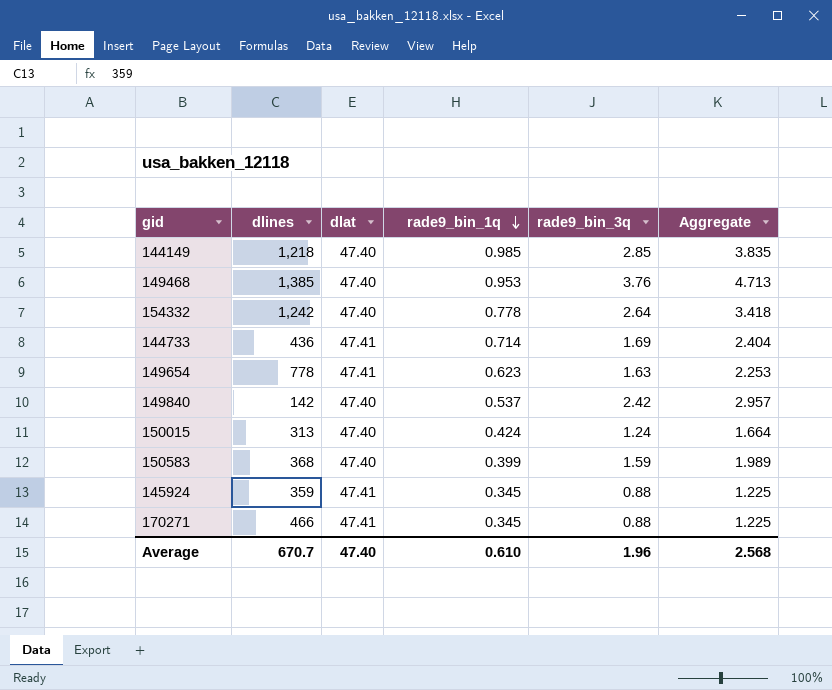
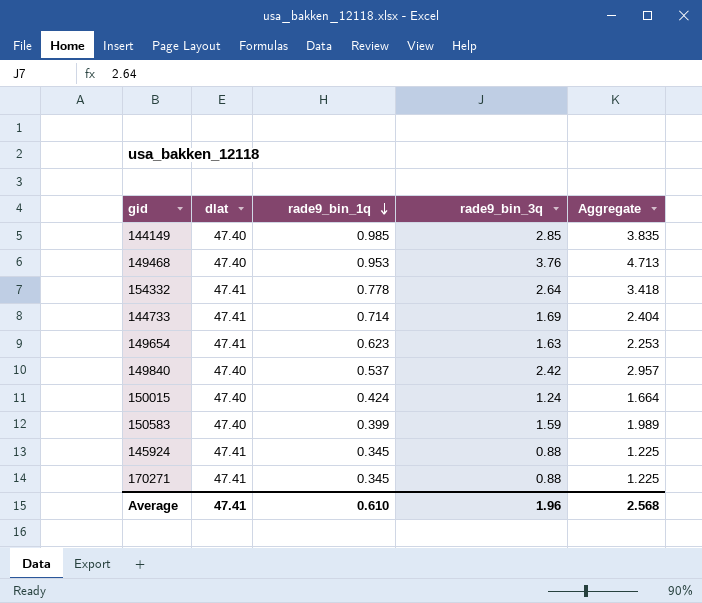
column dlines | position: 2 -> none
154332 | dlat: 47.40 -> 47.41
Average | dlat: 47.40 -> 47.41

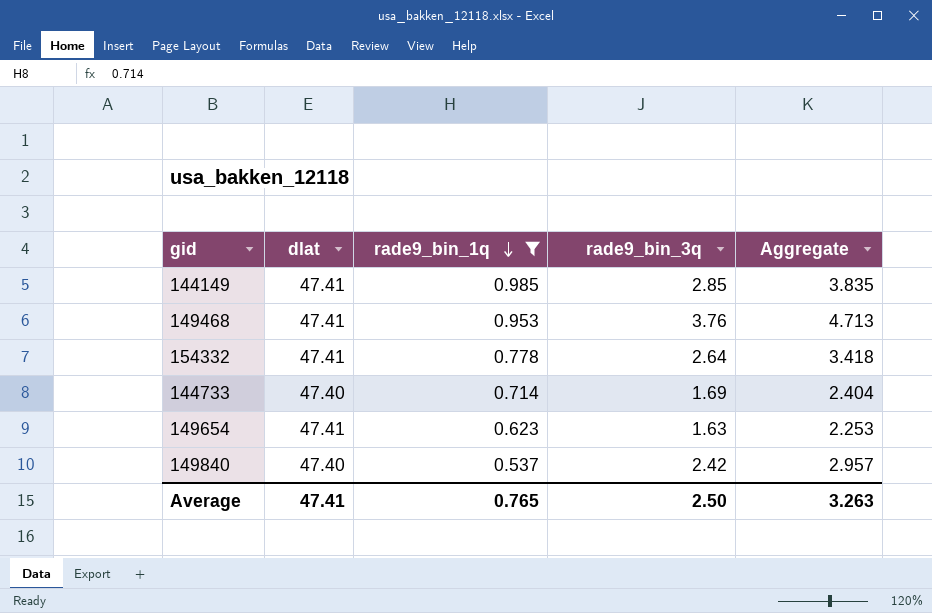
filter: none -> rade9_bin_1q >= 0.537
144149 | dlat: 47.40 -> 47.41
149468 | dlat: 47.40 -> 47.41
144733 | dlat: 47.41 -> 47.40
Average | rade9_bin_1q: 0.610 -> 0.765
Average | rade9_bin_3q: 1.96 -> 2.50
Average | Aggregate: 2.568 -> 3.263

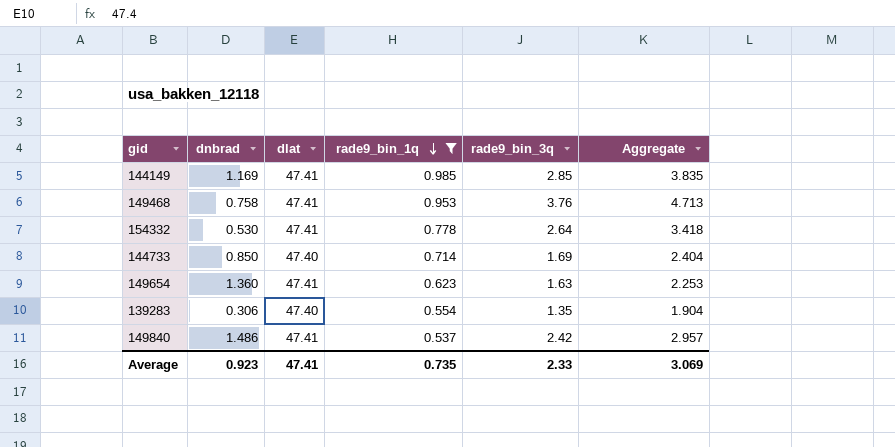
column dnbrad | position: none -> 2
row 139283: none -> 0.306 | 47.40 | 0.554 | 1.35 | 1.904
149840 | dlat: 47.40 -> 47.41
Average | rade9_bin_1q: 0.765 -> 0.735
Average | rade9_bin_3q: 2.50 -> 2.33
Average | Aggregate: 3.263 -> 3.069

